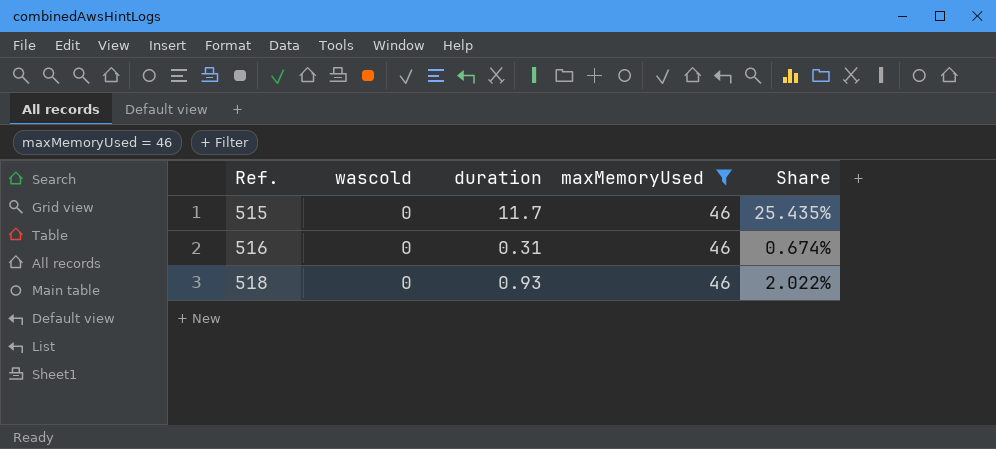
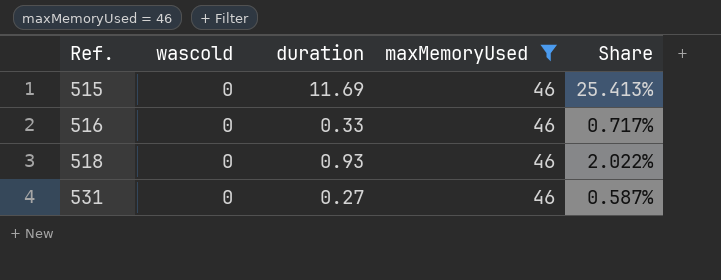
515 | duration: 11.7 -> 11.69
515 | Share: 25.435% -> 25.413%
516 | duration: 0.31 -> 0.33
516 | Share: 0.674% -> 0.717%
row 531: none -> 0 | 0.27 | 46 | 0.587%

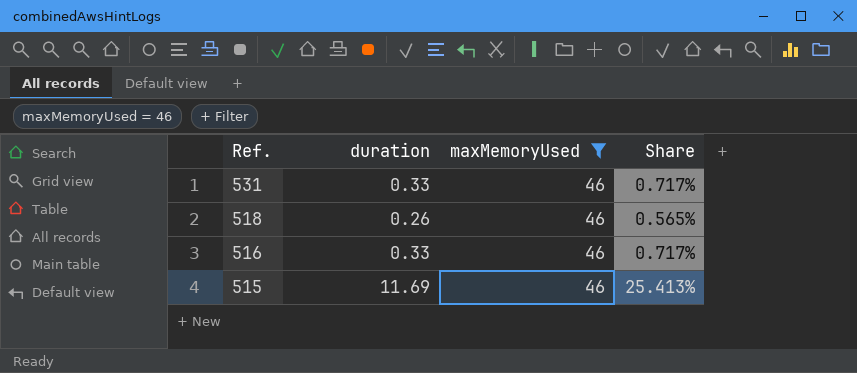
row order: Ref. ascending -> Ref. descending
column wascold | position: 2 -> none
531 | duration: 0.27 -> 0.33
531 | Share: 0.587% -> 0.717%
518 | duration: 0.93 -> 0.26
518 | Share: 2.022% -> 0.565%

